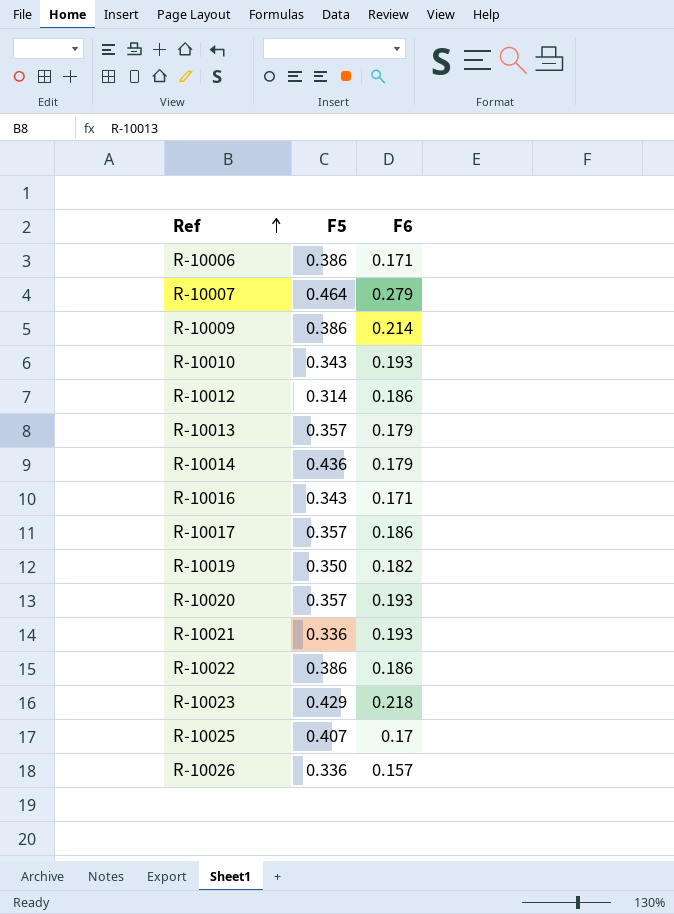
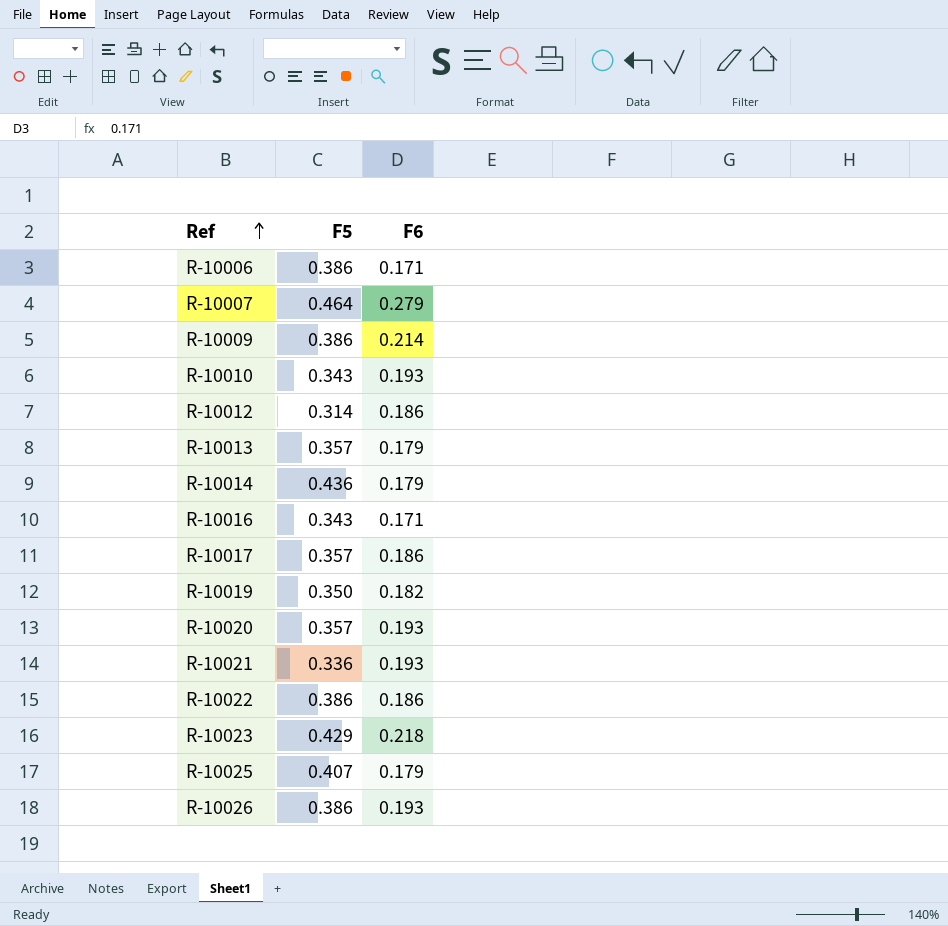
R-10025 | F6: 0.17 -> 0.179
R-10026 | F5: 0.336 -> 0.386
R-10026 | F6: 0.157 -> 0.193

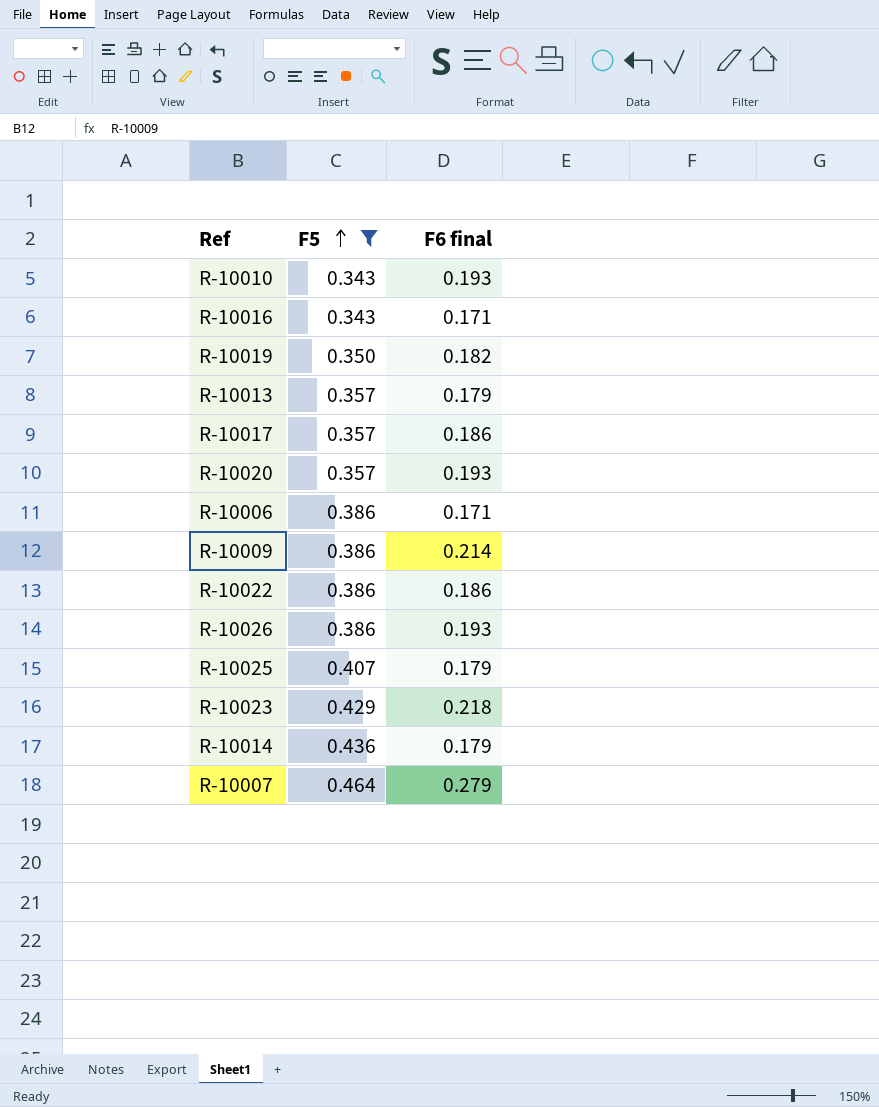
filter: none -> F5 >= 0.343
row order: Ref ascending -> F5 ascending
column name: F6 -> F6 final

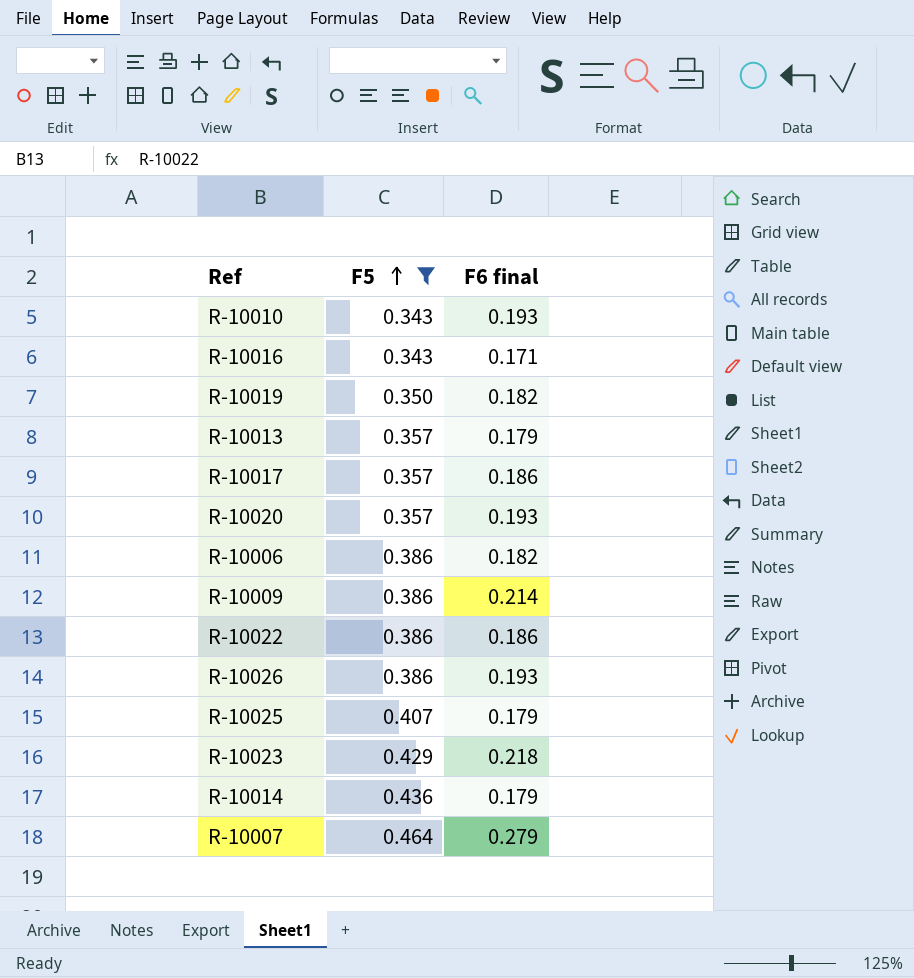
R-10006 | F6 final: 0.171 -> 0.182

